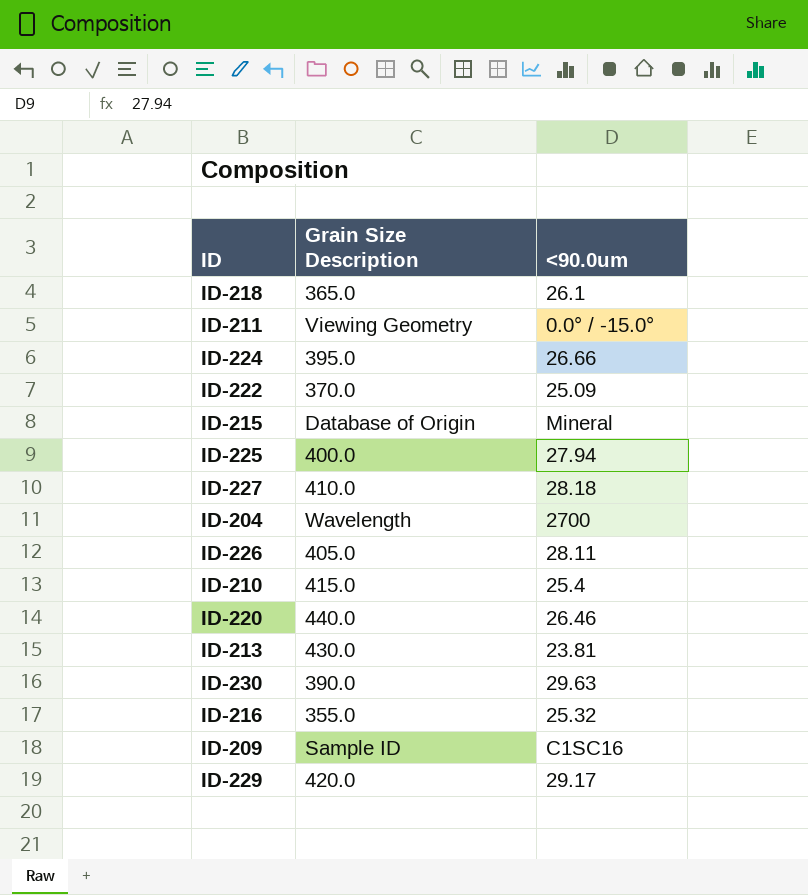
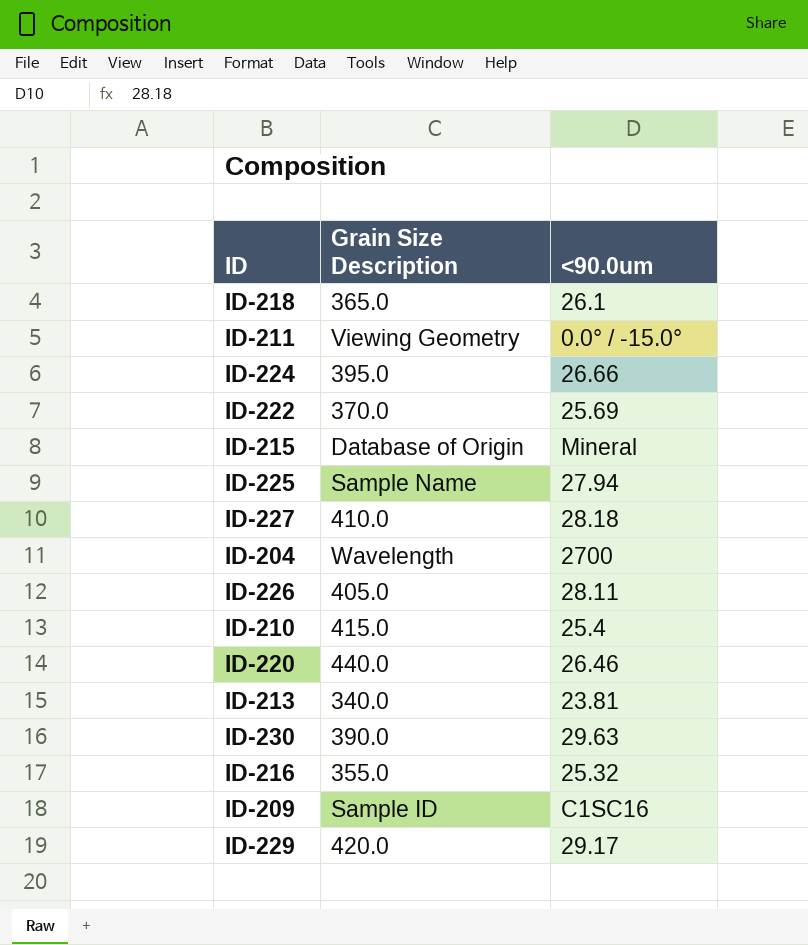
ID-222 | <90.0um: 25.09 -> 25.69
ID-225 | Grain Size Description: 400.0 -> Sample Name
ID-213 | Grain Size Description: 430.0 -> 340.0

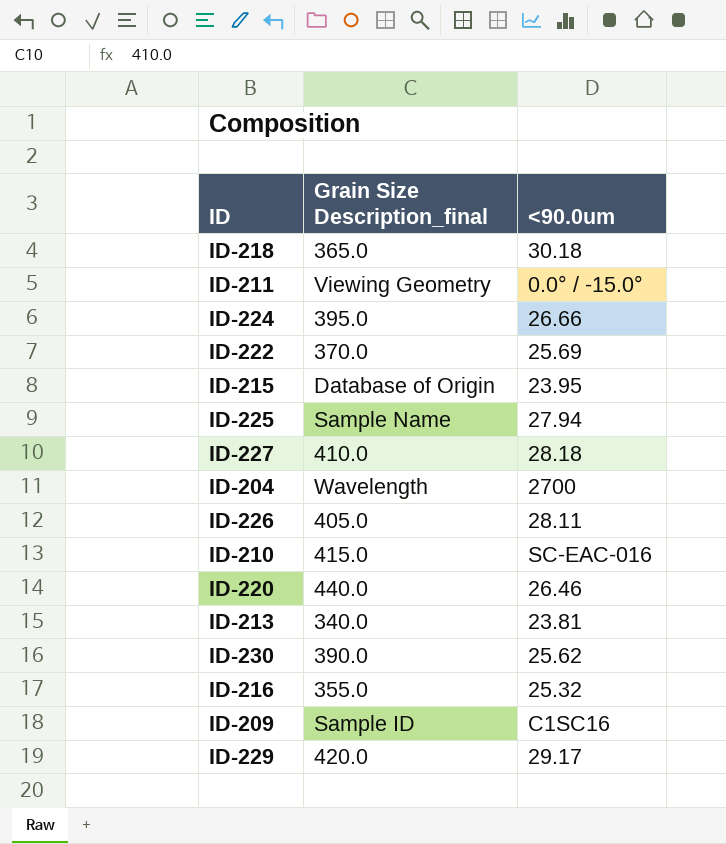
column name: Grain Size Description -> Grain Size Description_final
ID-218 | <90.0um: 26.1 -> 30.18
ID-215 | <90.0um: Mineral -> 23.95
ID-210 | <90.0um: 25.4 -> SC-EAC-016
ID-230 | <90.0um: 29.63 -> 25.62

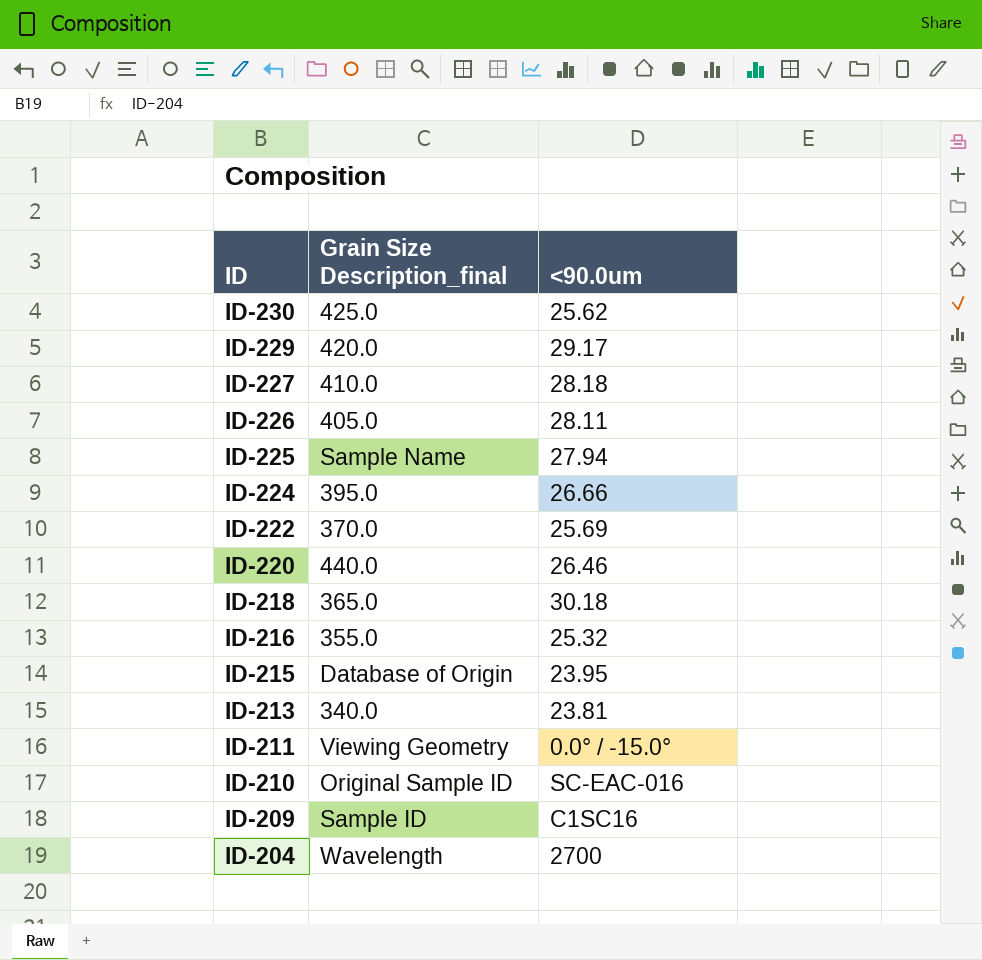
row order: none -> ID descending
ID-230 | Grain Size Description_final: 390.0 -> 425.0
ID-210 | Grain Size Description_final: 415.0 -> Original Sample ID

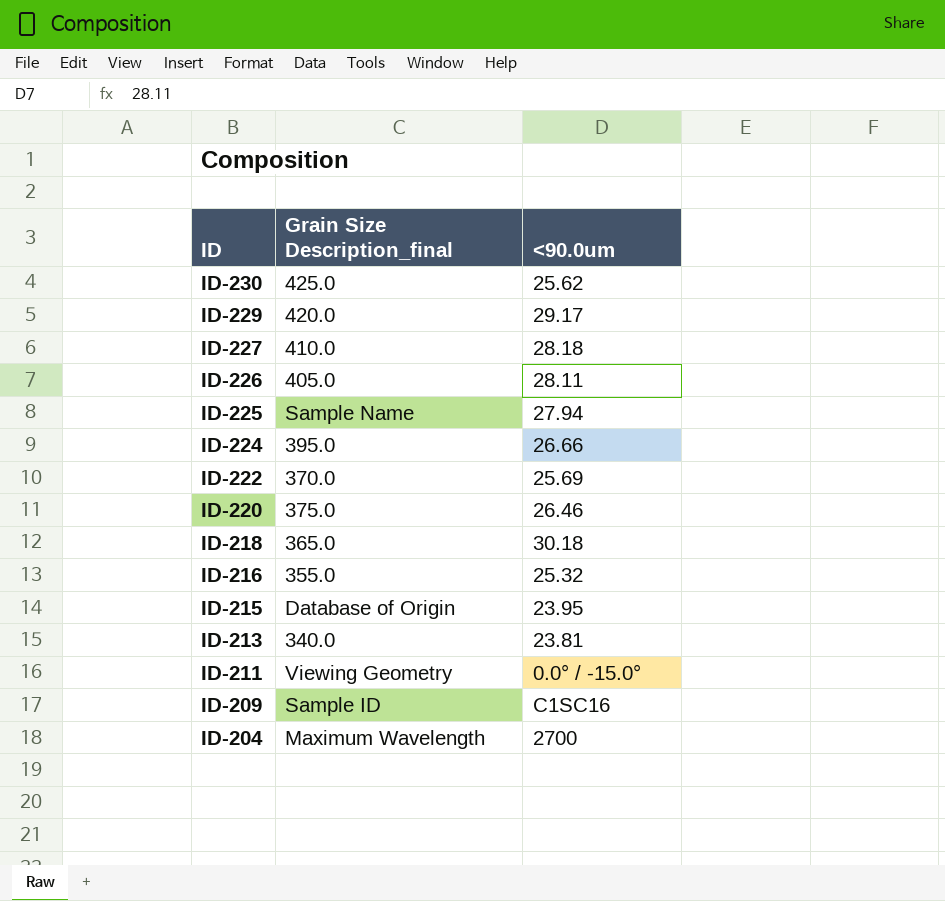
row ID-210: Original Sample ID | SC-EAC-016 -> none
ID-220 | Grain Size Description_final: 440.0 -> 375.0
ID-204 | Grain Size Description_final: Wavelength -> Maximum Wavelength

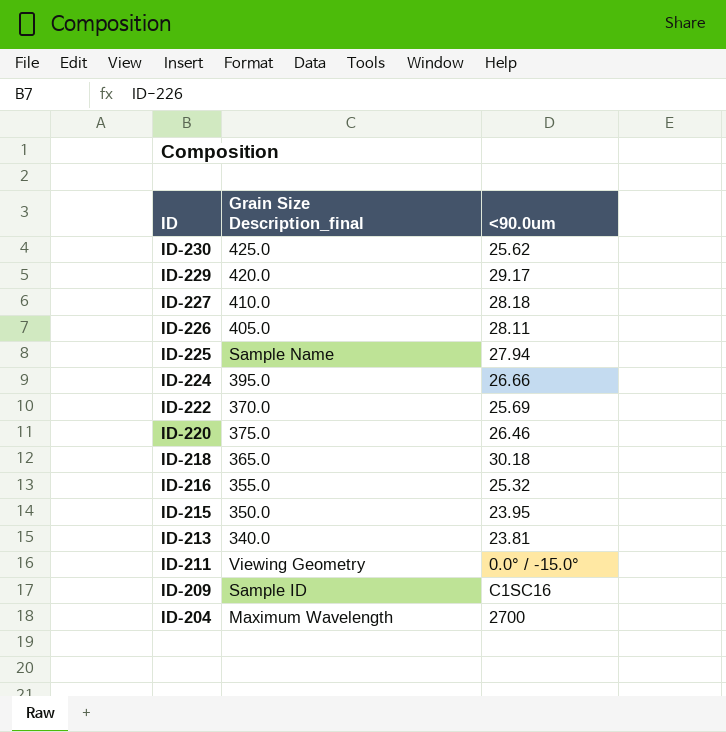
ID-215 | Grain Size Description_final: Database of Origin -> 350.0

